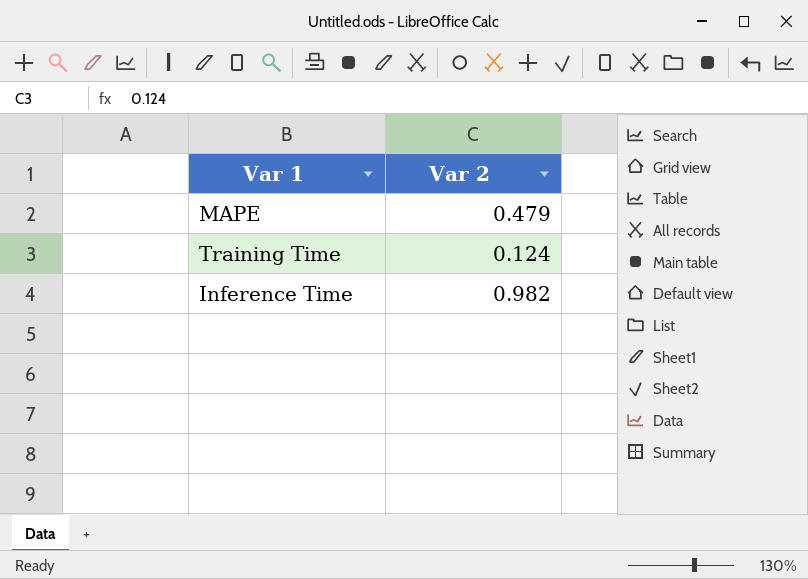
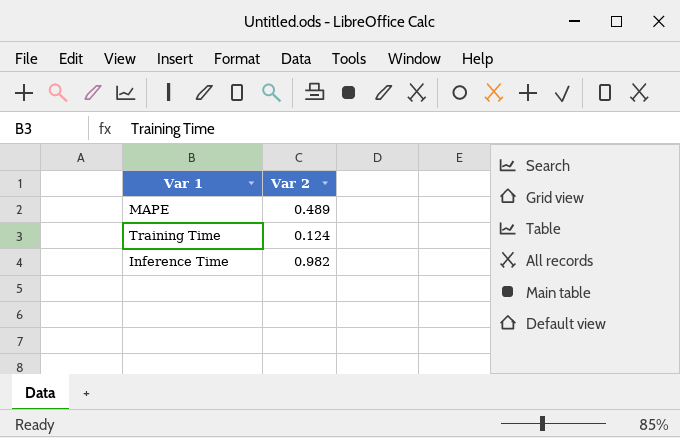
MAPE | Var 2: 0.479 -> 0.489

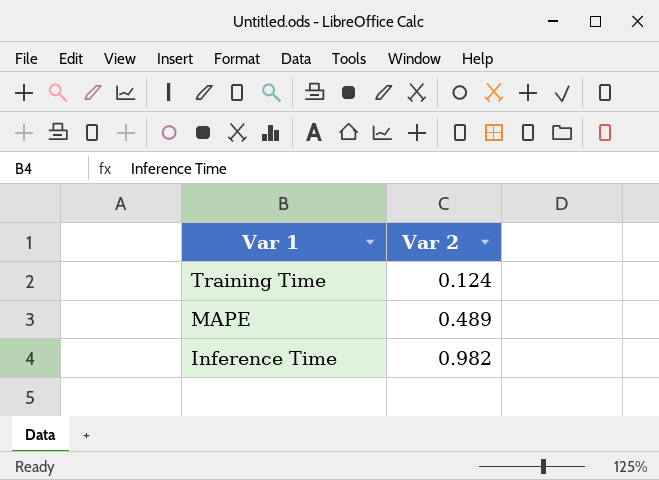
row order: none -> Var 1 descending

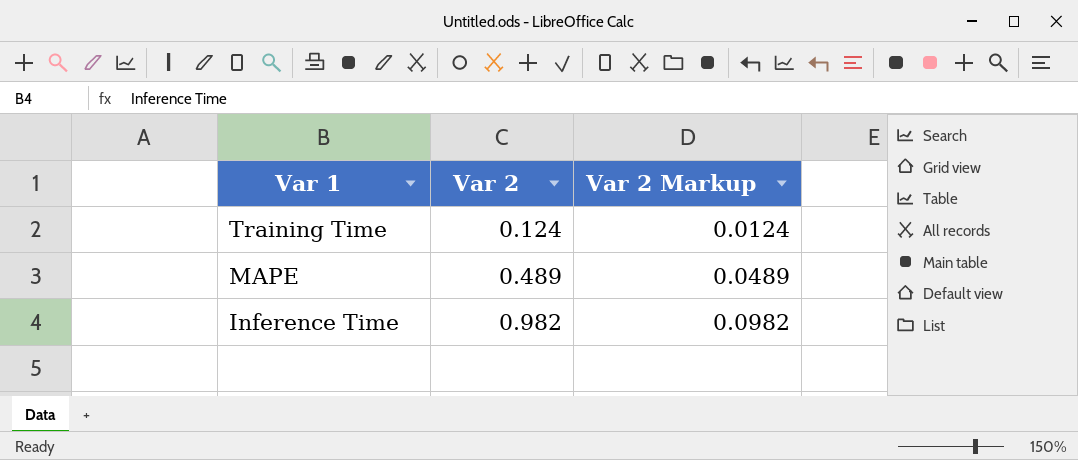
column Var 2 Markup | formula: none -> [Var 2] * 0.1

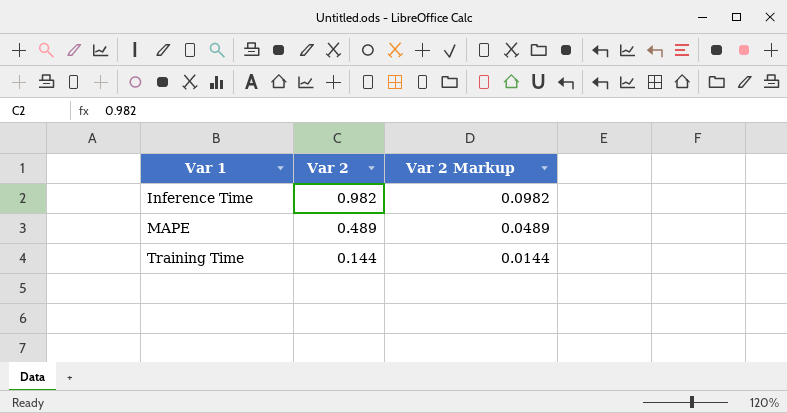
row order: Var 1 descending -> Var 1 ascending
Training Time | Var 2: 0.124 -> 0.144
Training Time | Var 2 Markup: 0.0124 -> 0.0144

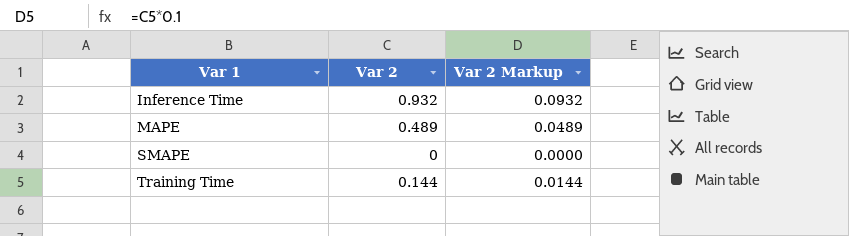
Inference Time | Var 2: 0.982 -> 0.932
Inference Time | Var 2 Markup: 0.0982 -> 0.0932
row SMAPE: none -> 0 | 0.0000

